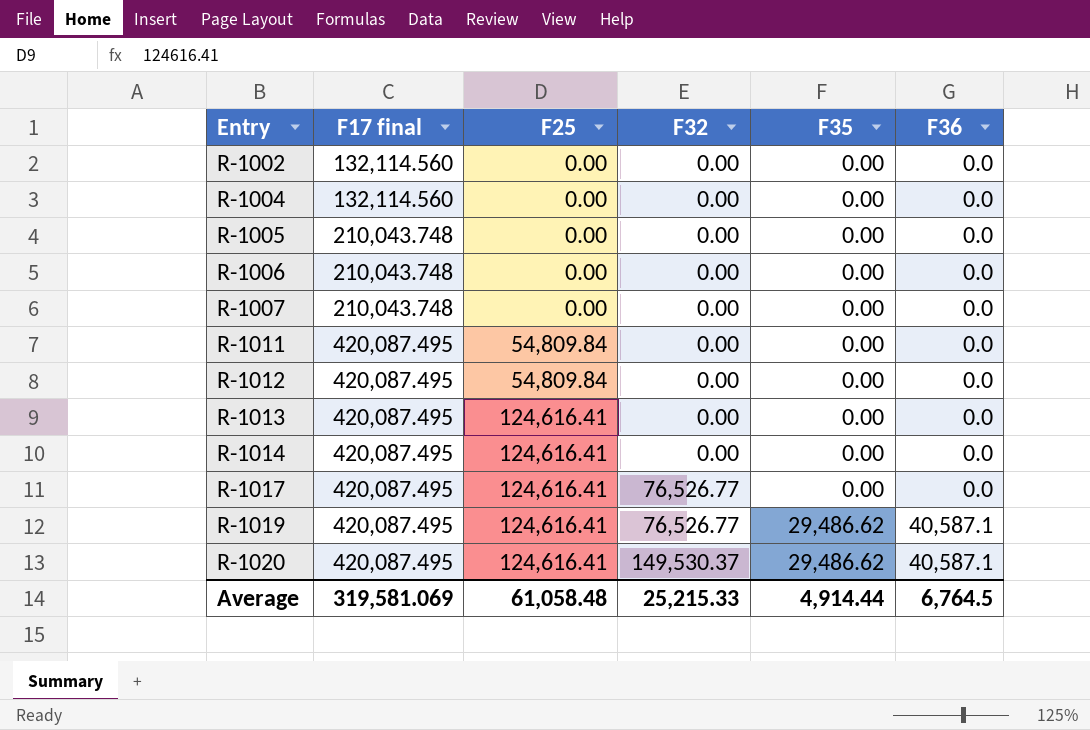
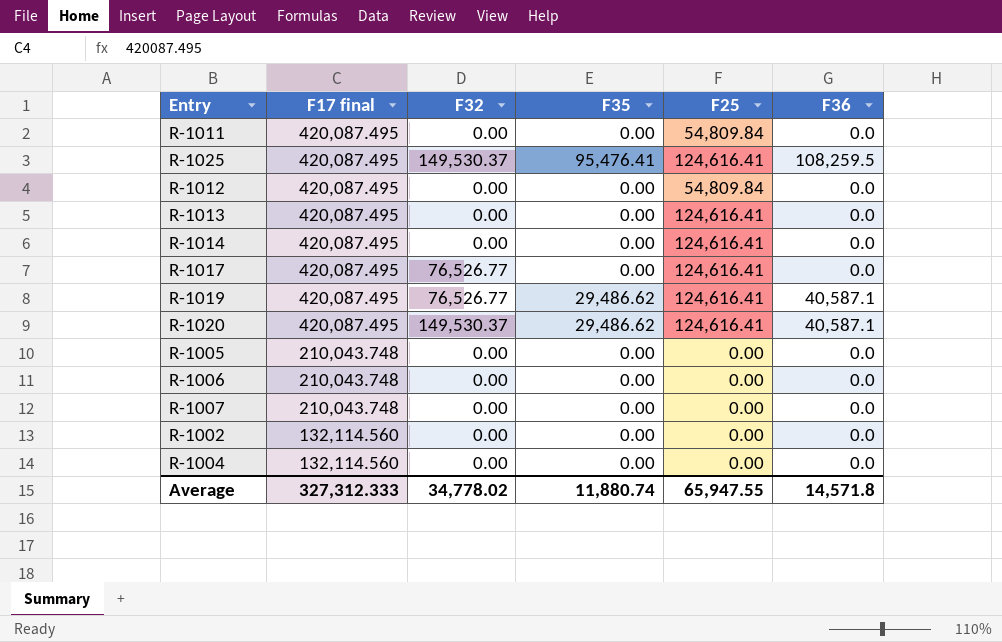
row order: Entry ascending -> F17 final descending
column F25 | position: 3 -> 5
row R-1025: none -> 420,087.495 | 149,530.37 | 95,476.41 | 124,616.41 | 108,259.5
Average | F17 final: 319,581.069 -> 327,312.333
Average | F32: 25,215.33 -> 34,778.02
Average | F35: 4,914.44 -> 11,880.74
Average | F25: 61,058.48 -> 65,947.55
Average | F36: 6,764.5 -> 14,571.8

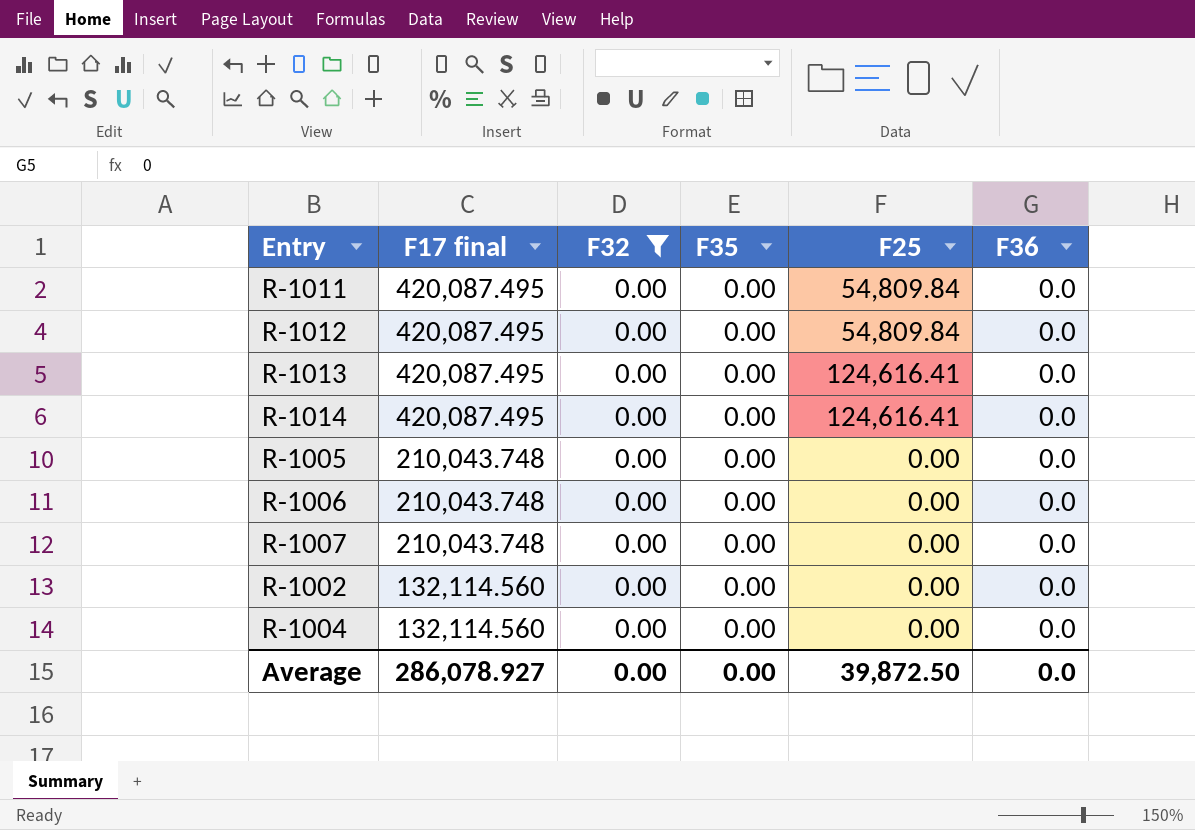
filter: none -> F32 = 0.00
Average | F17 final: 327,312.333 -> 286,078.927
Average | F32: 34,778.02 -> 0.00
Average | F35: 11,880.74 -> 0.00
Average | F25: 65,947.55 -> 39,872.50
Average | F36: 14,571.8 -> 0.0

